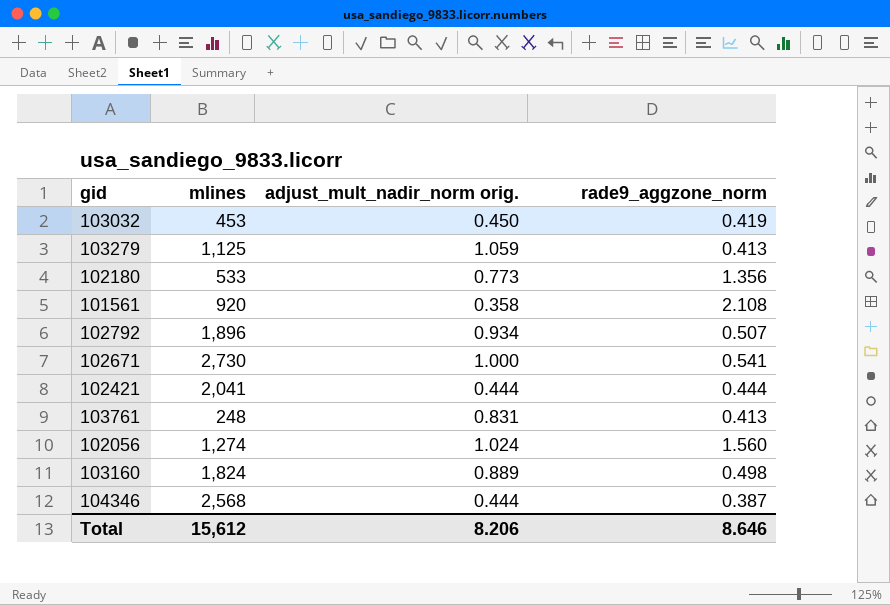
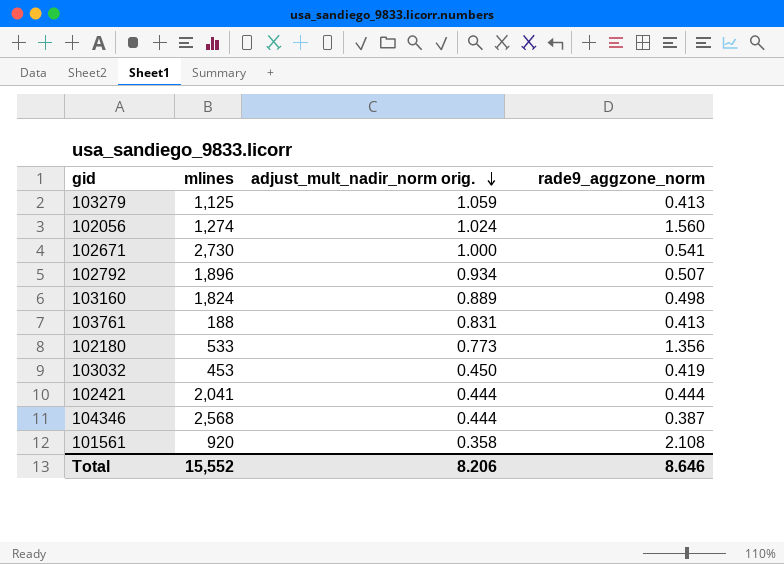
row order: none -> adjust_mult_nadir_norm orig. descending
103761 | mlines: 248 -> 188
Total | mlines: 15,612 -> 15,552

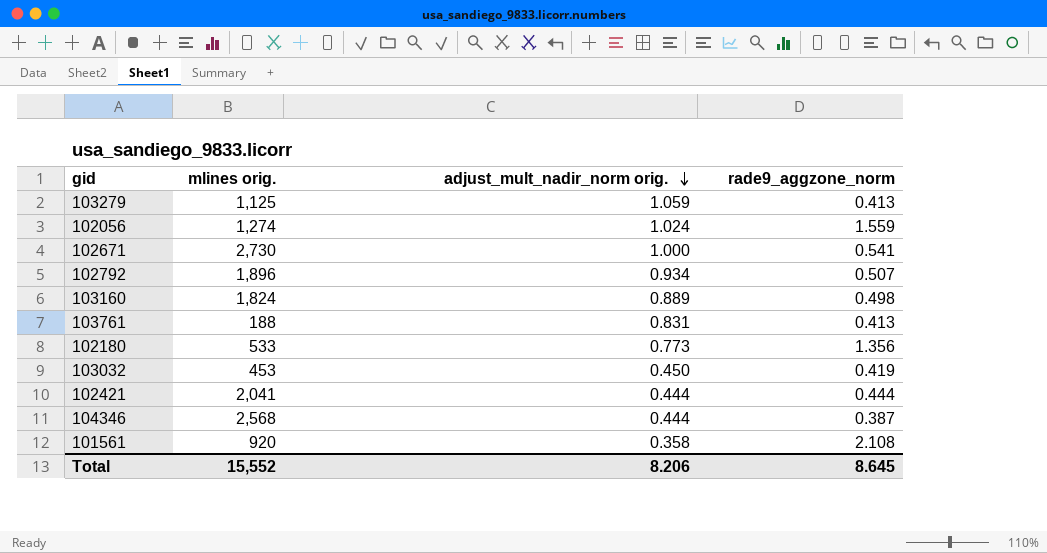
column name: mlines -> mlines orig.
102056 | rade9_aggzone_norm: 1.560 -> 1.559
Total | rade9_aggzone_norm: 8.646 -> 8.645

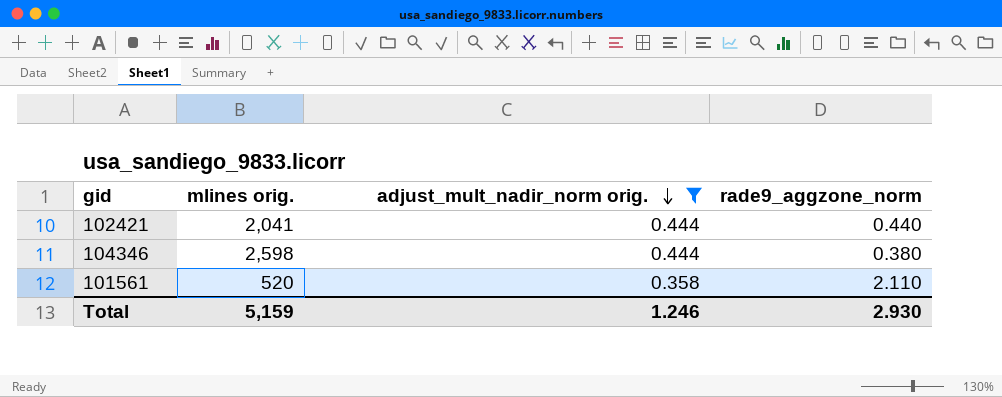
filter: none -> adjust_mult_nadir_norm orig. <= 0.444
102421 | rade9_aggzone_norm: 0.444 -> 0.440
104346 | mlines orig.: 2,568 -> 2,598
104346 | rade9_aggzone_norm: 0.387 -> 0.380
101561 | mlines orig.: 920 -> 520
101561 | rade9_aggzone_norm: 2.108 -> 2.110
Total | mlines orig.: 15,552 -> 5,159
Total | adjust_mult_nadir_norm orig.: 8.206 -> 1.246
Total | rade9_aggzone_norm: 8.645 -> 2.930

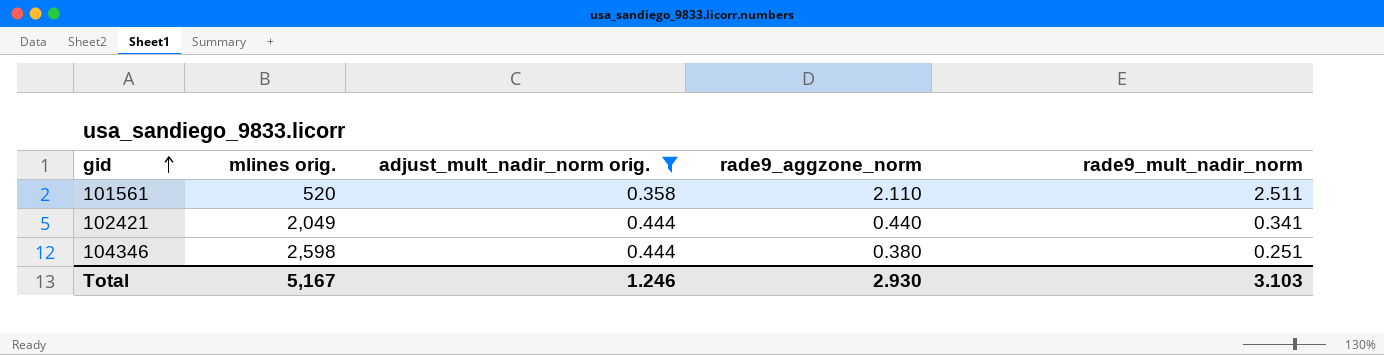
row order: adjust_mult_nadir_norm orig. descending -> gid ascending
column rade9_mult_nadir_norm | position: none -> 5
102421 | mlines orig.: 2,041 -> 2,049
Total | mlines orig.: 5,159 -> 5,167

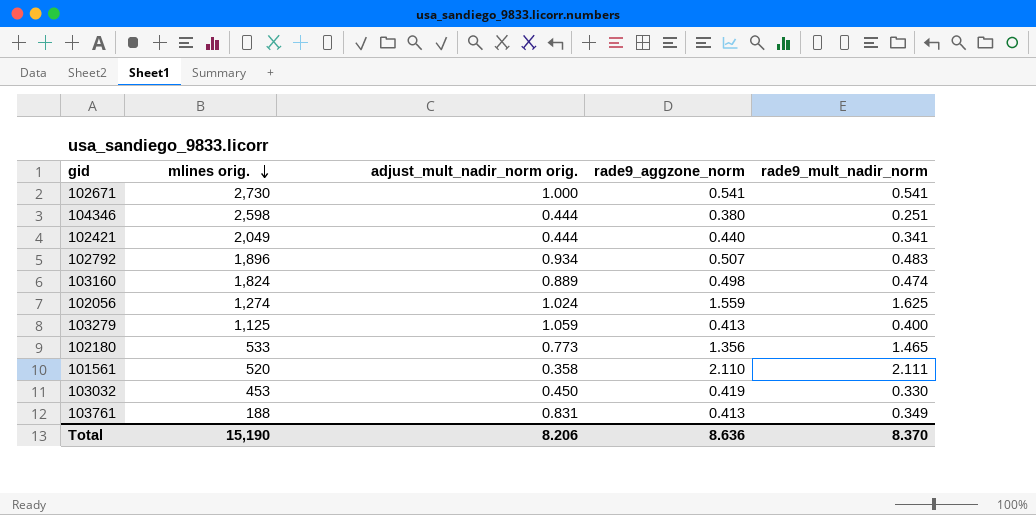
filter: adjust_mult_nadir_norm orig. <= 0.444 -> none
row order: gid ascending -> mlines orig. descending
101561 | rade9_mult_nadir_norm: 2.511 -> 2.111
Total | mlines orig.: 5,167 -> 15,190
Total | adjust_mult_nadir_norm orig.: 1.246 -> 8.206
Total | rade9_aggzone_norm: 2.930 -> 8.636
Total | rade9_mult_nadir_norm: 3.103 -> 8.370

